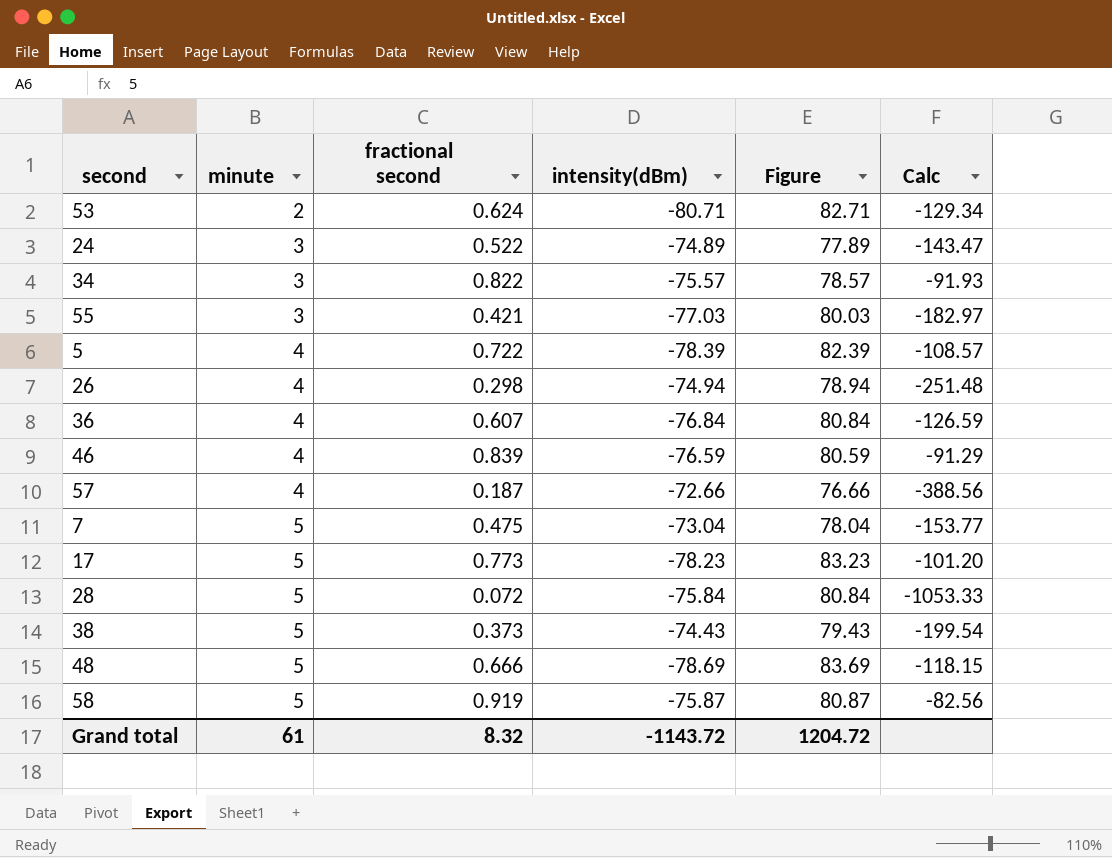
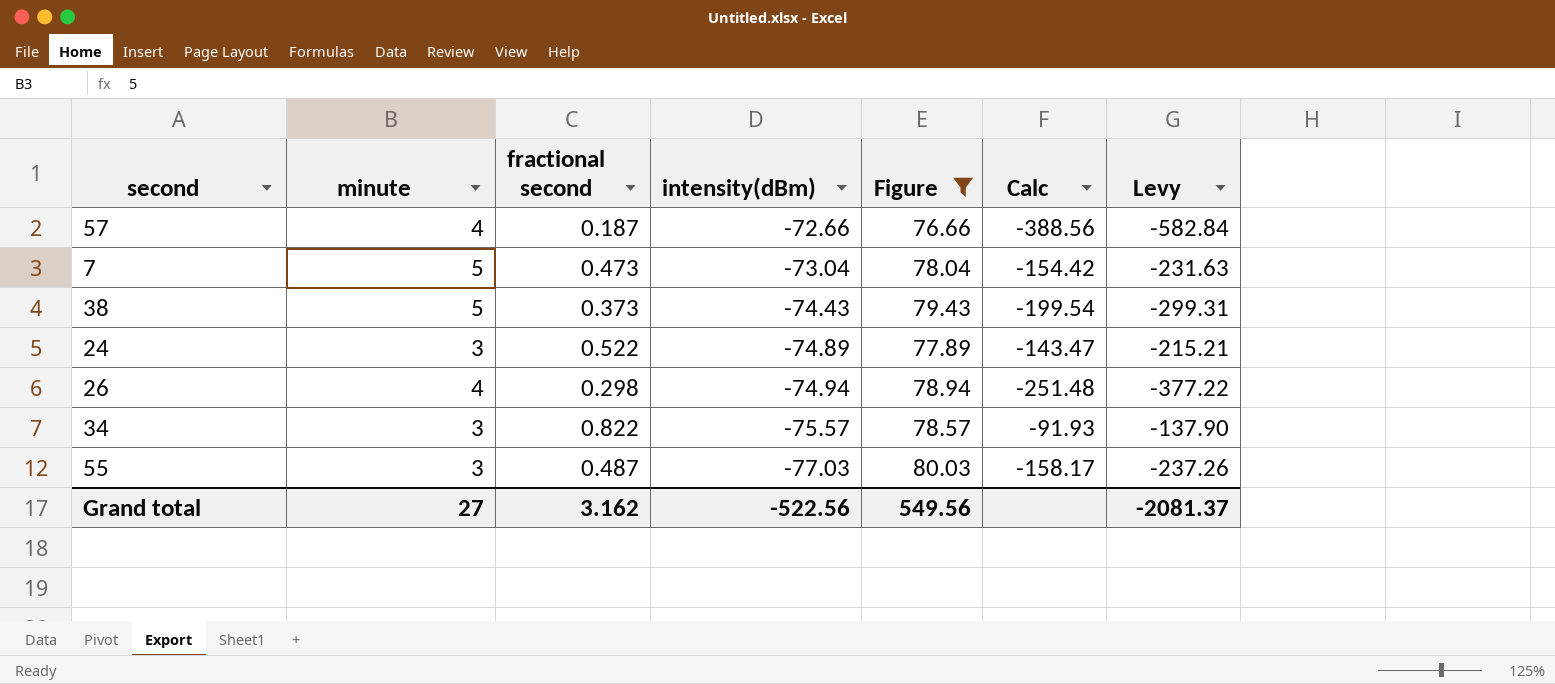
filter: none -> Figure <= 80.03
row order: minute ascending -> intensity(dBm) descending
column Levy | formula: none -> [Calc] * 1.5
7 | fractional second: 0.475 -> 0.473
7 | Calc: -153.77 -> -154.42
55 | fractional second: 0.421 -> 0.487
55 | Calc: -182.97 -> -158.17
Grand total | minute: 61 -> 27
Grand total | fractional second: 8.32 -> 3.162
Grand total | intensity(dBm): -1143.72 -> -522.56
Grand total | Figure: 1204.72 -> 549.56

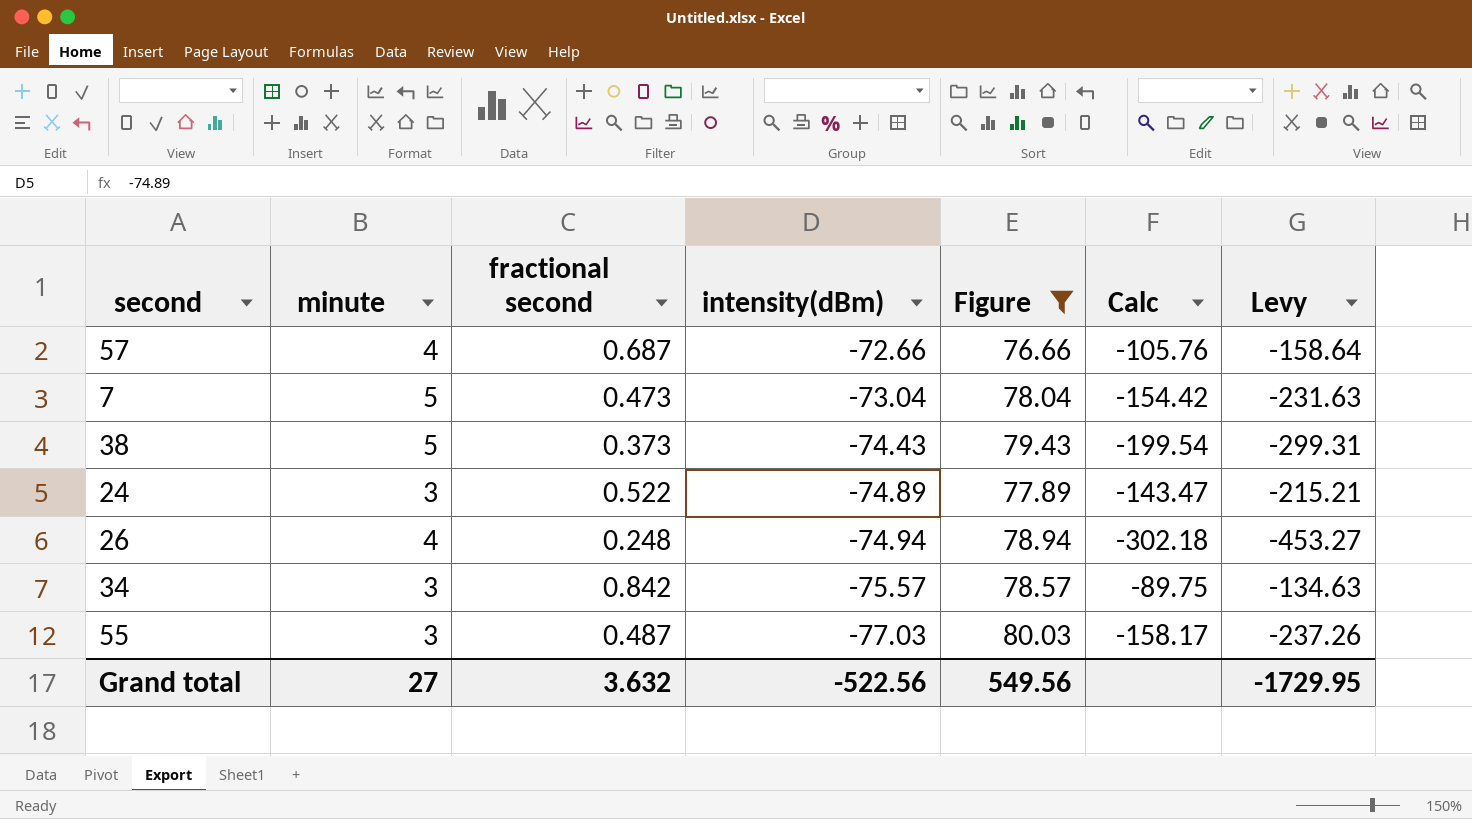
57 | fractional second: 0.187 -> 0.687
57 | Calc: -388.56 -> -105.76
57 | Levy: -582.84 -> -158.64
26 | fractional second: 0.298 -> 0.248
26 | Calc: -251.48 -> -302.18
26 | Levy: -377.22 -> -453.27
34 | fractional second: 0.822 -> 0.842
34 | Calc: -91.93 -> -89.75
34 | Levy: -137.90 -> -134.63
Grand total | fractional second: 3.162 -> 3.632
Grand total | Levy: -2081.37 -> -1729.95

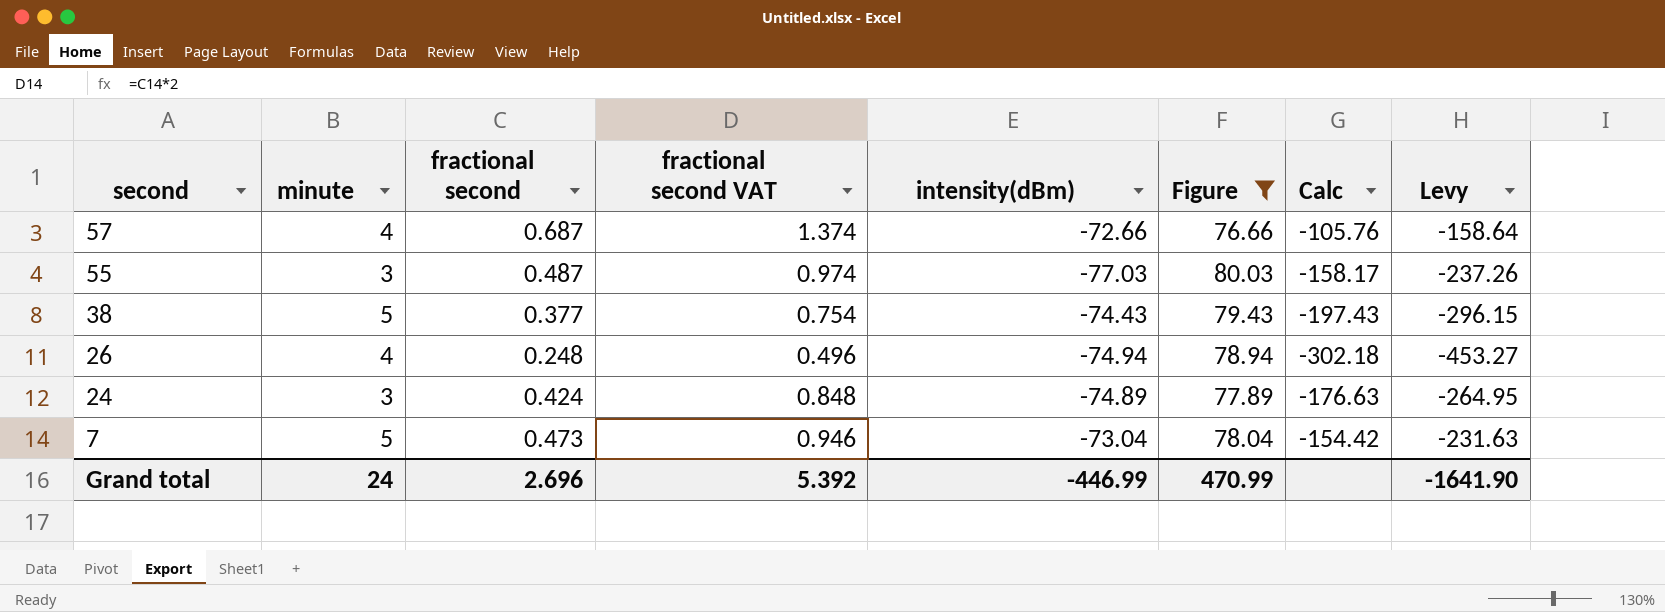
row order: intensity(dBm) descending -> second descending
column fractional second VAT | formula: none -> [fractional second] * 2
row 34: 3 | 0.842 | -75.57 | 78.57 | -89.75 | -134.63 -> none
38 | fractional second: 0.373 -> 0.377
38 | Calc: -199.54 -> -197.43
38 | Levy: -299.31 -> -296.15
24 | fractional second: 0.522 -> 0.424
24 | Calc: -143.47 -> -176.63
24 | Levy: -215.21 -> -264.95
Grand total | minute: 27 -> 24
Grand total | fractional second: 3.632 -> 2.696
Grand total | intensity(dBm): -522.56 -> -446.99
Grand total | Figure: 549.56 -> 470.99
Grand total | Levy: -1729.95 -> -1641.90

